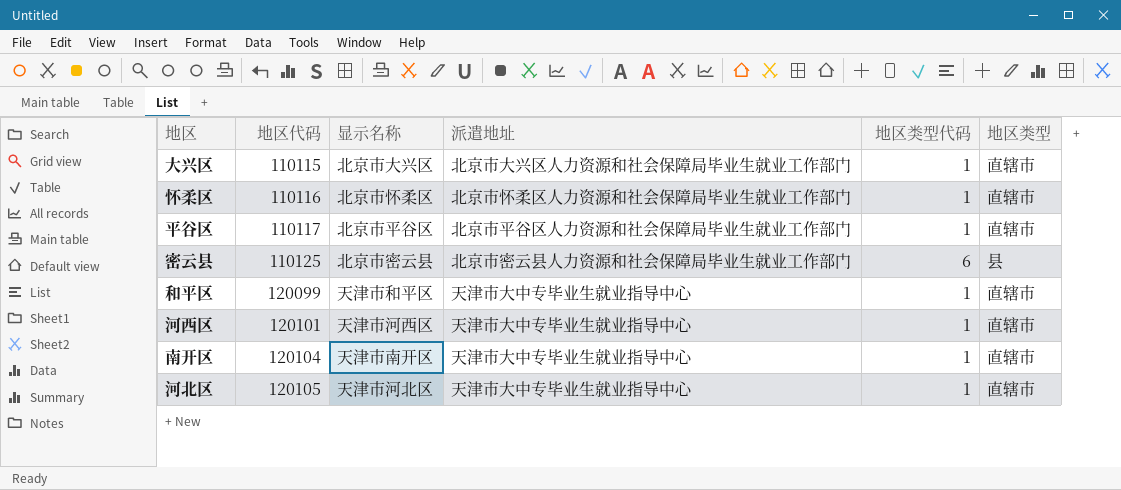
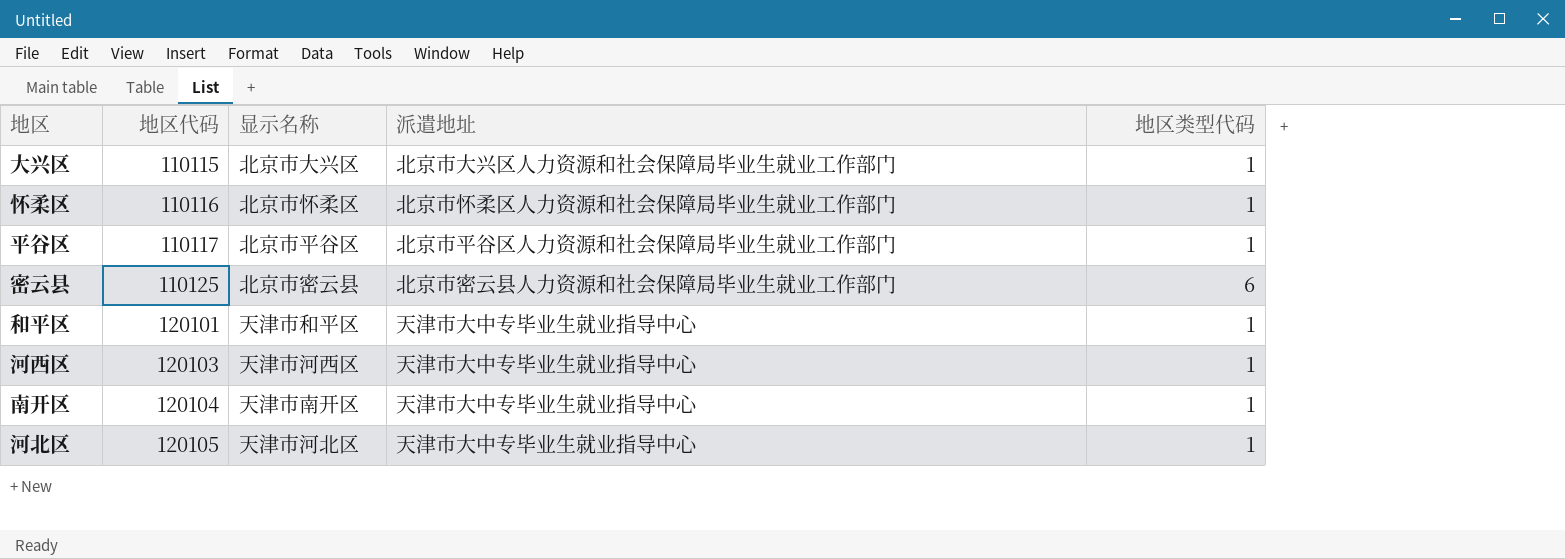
column 地区类型 | position: 6 -> none
和平区 | 地区代码: 120099 -> 120101
河西区 | 地区代码: 120101 -> 120103

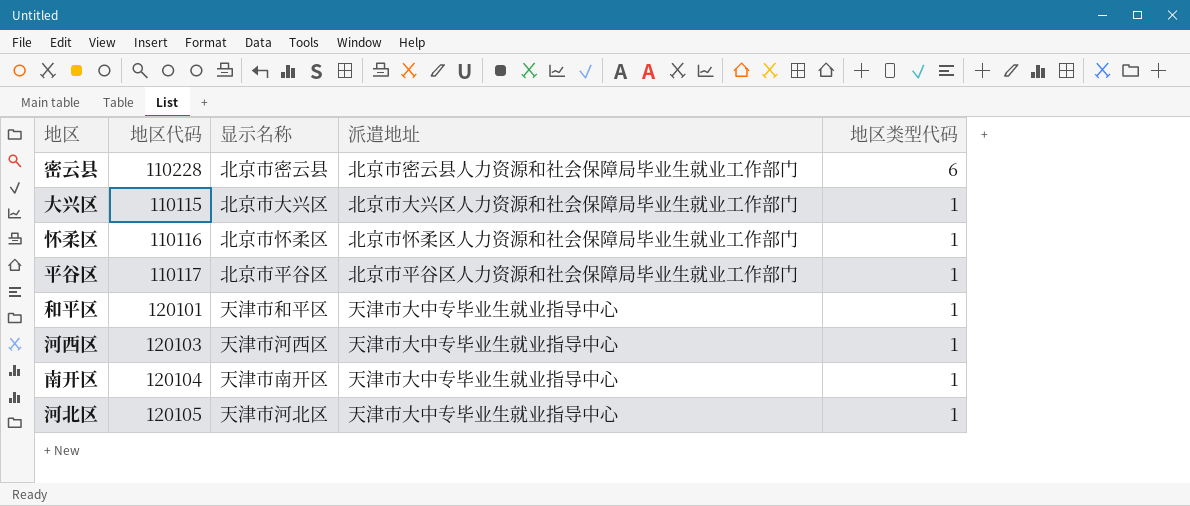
row order: 地区代码 ascending -> 地区类型代码 descending
密云县 | 地区代码: 110125 -> 110228

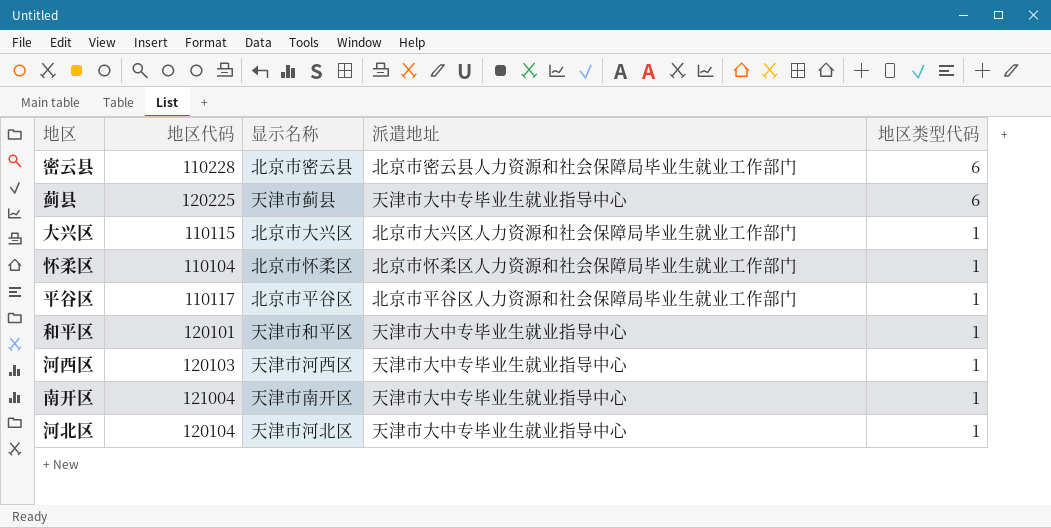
row 蓟县: none -> 120225 | 天津市蓟县 | 天津市大中专毕业生就业指导中心 | 6
怀柔区 | 地区代码: 110116 -> 110104
南开区 | 地区代码: 120104 -> 121004
河北区 | 地区代码: 120105 -> 120104

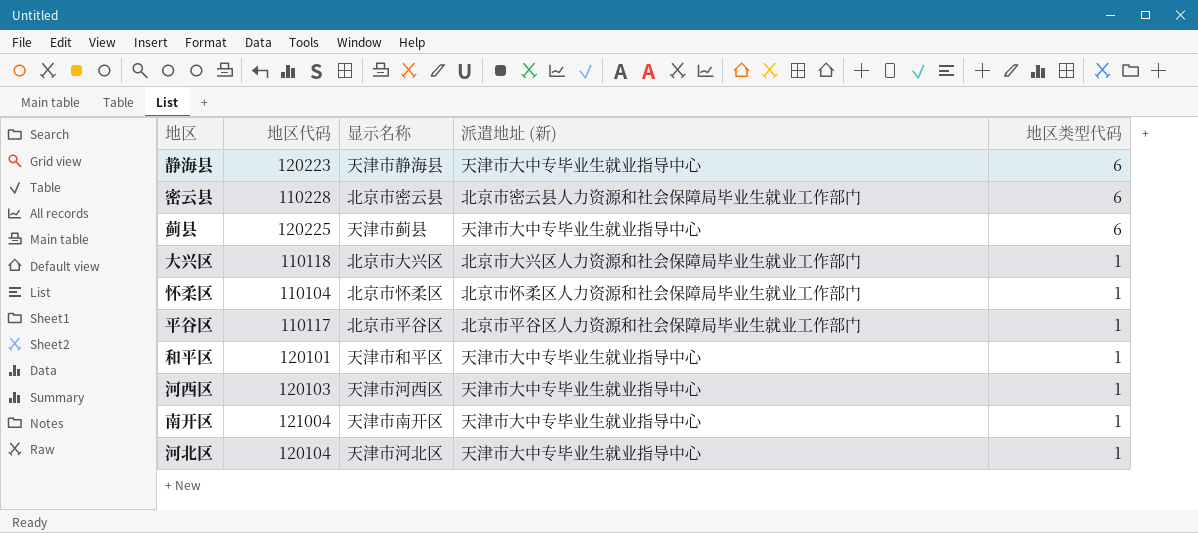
column name: 派遣地址 -> 派遣地址 (新)
row 静海县: none -> 120223 | 天津市静海县 | 天津市大中专毕业生就业指导中心 | 6
大兴区 | 地区代码: 110115 -> 110118

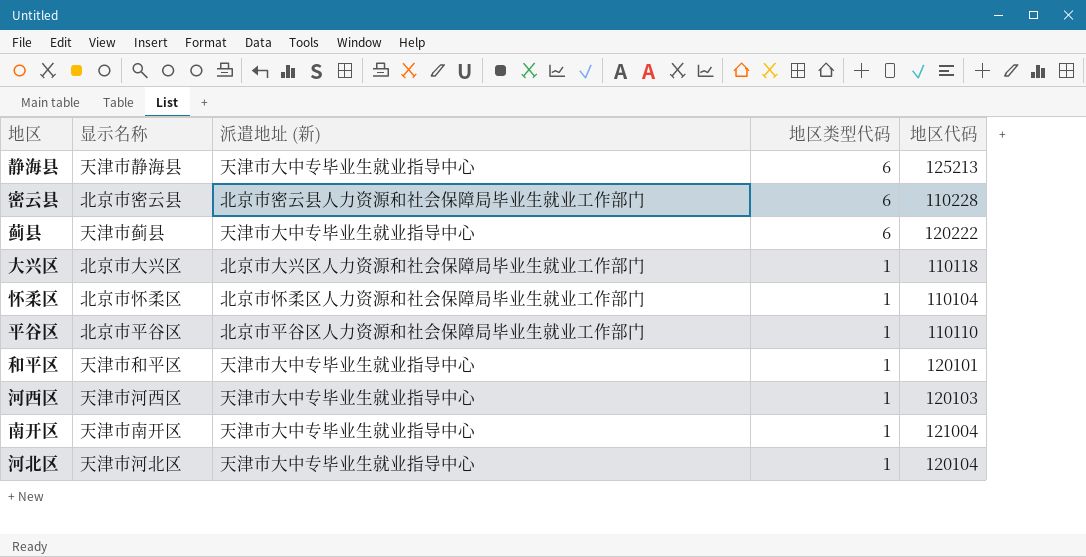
column 地区代码 | position: 2 -> 5
静海县 | 地区代码: 120223 -> 125213
蓟县 | 地区代码: 120225 -> 120222
平谷区 | 地区代码: 110117 -> 110110

